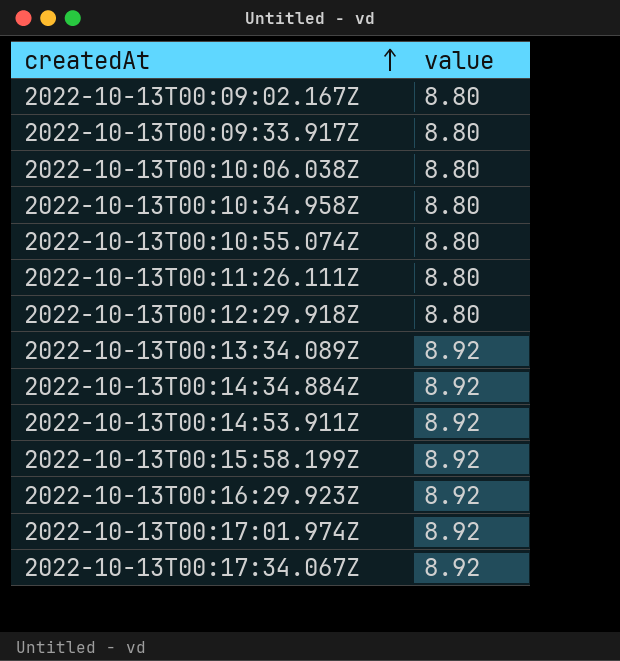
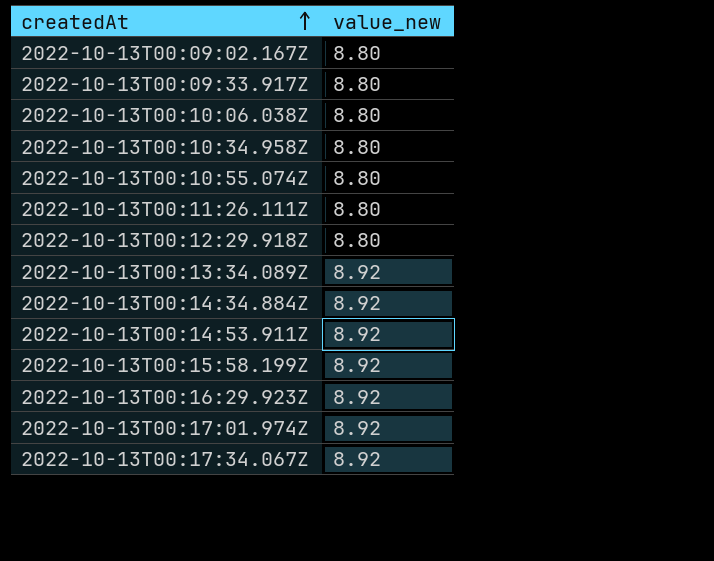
column name: value -> value_new

